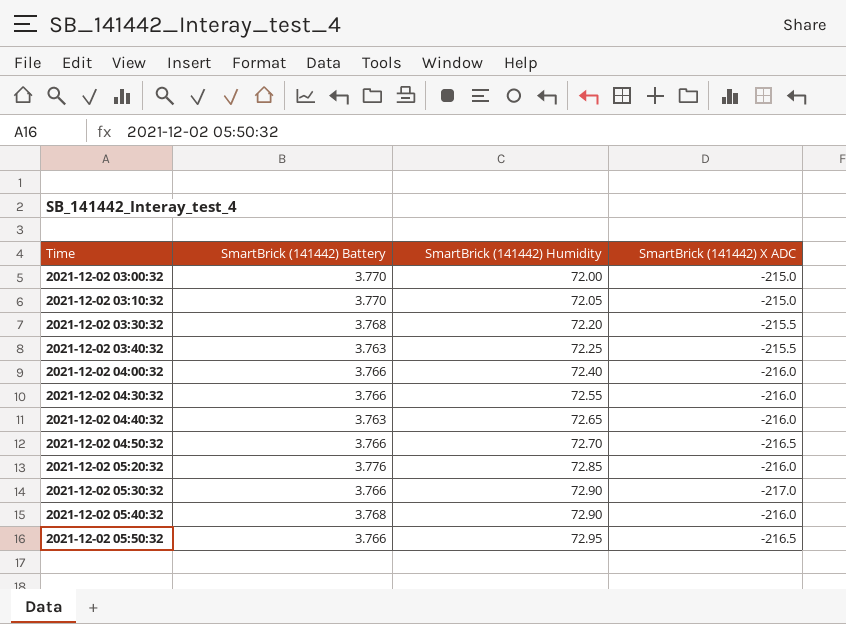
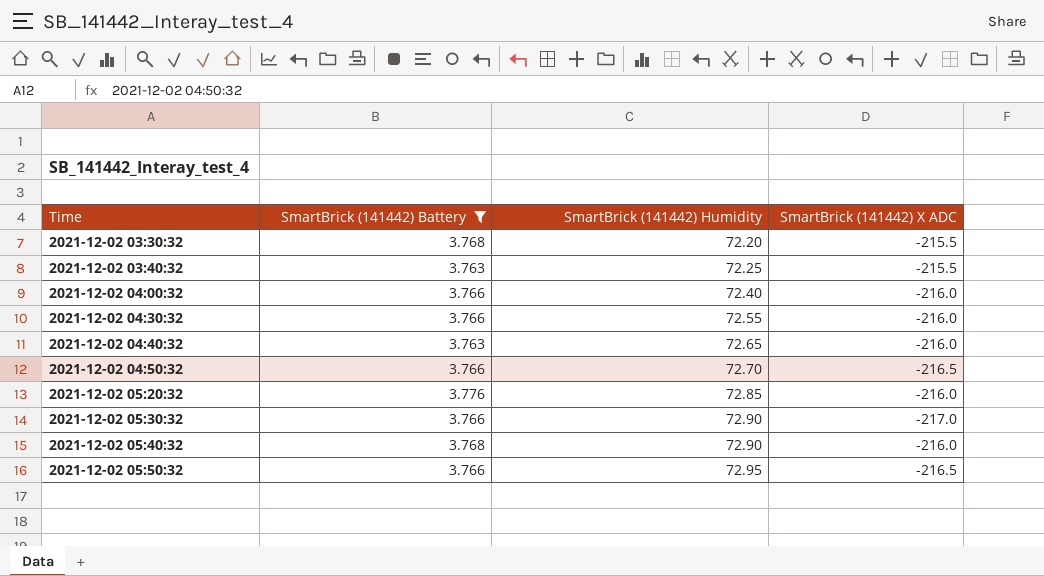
filter: none -> SmartBrick (141442) Battery != 3.770

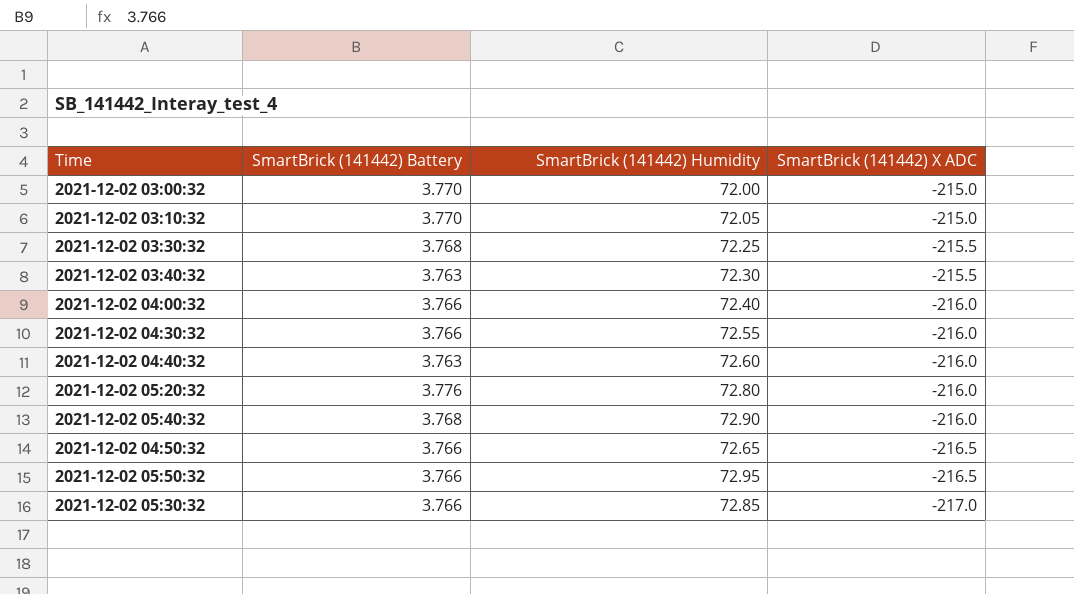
filter: SmartBrick (141442) Battery != 3.770 -> none
row order: Time ascending -> SmartBrick (141442) X ADC descending
2021-12-02 03:30:32 | SmartBrick (141442) Humidity: 72.20 -> 72.25
2021-12-02 03:40:32 | SmartBrick (141442) Humidity: 72.25 -> 72.30
2021-12-02 04:40:32 | SmartBrick (141442) Humidity: 72.65 -> 72.60
2021-12-02 05:20:32 | SmartBrick (141442) Humidity: 72.85 -> 72.80
2021-12-02 04:50:32 | SmartBrick (141442) Humidity: 72.70 -> 72.65
2021-12-02 05:30:32 | SmartBrick (141442) Humidity: 72.90 -> 72.85

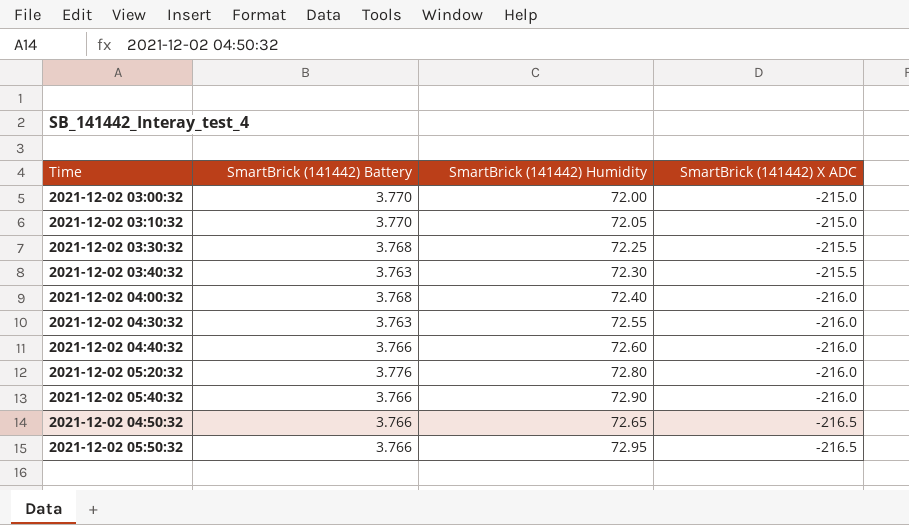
row 2021-12-02 05:30:32: 3.766 | 72.85 | -217.0 -> none
2021-12-02 04:00:32 | SmartBrick (141442) Battery: 3.766 -> 3.768
2021-12-02 04:30:32 | SmartBrick (141442) Battery: 3.766 -> 3.763
2021-12-02 04:40:32 | SmartBrick (141442) Battery: 3.763 -> 3.766
2021-12-02 05:40:32 | SmartBrick (141442) Battery: 3.768 -> 3.766

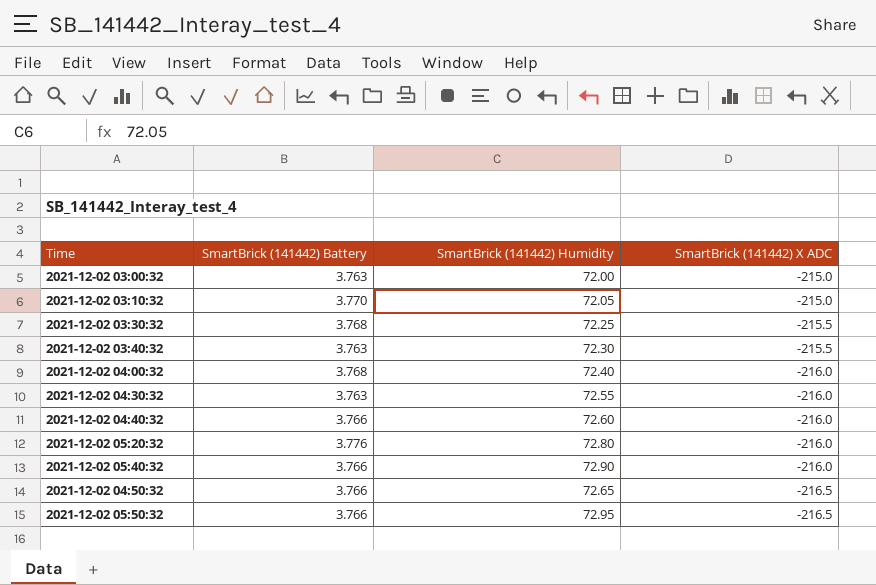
2021-12-02 03:00:32 | SmartBrick (141442) Battery: 3.770 -> 3.763

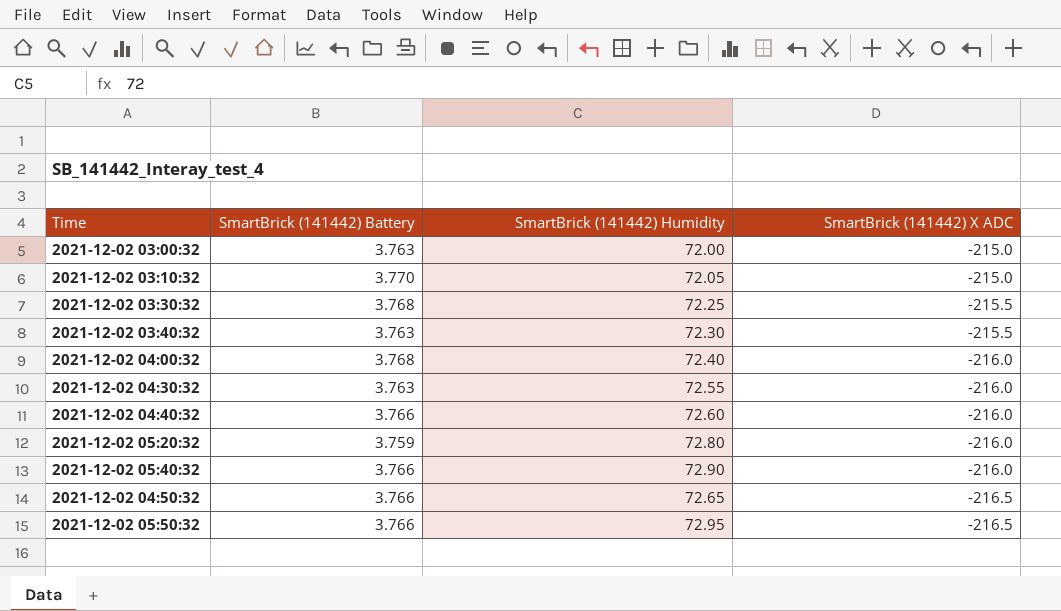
2021-12-02 05:20:32 | SmartBrick (141442) Battery: 3.776 -> 3.759

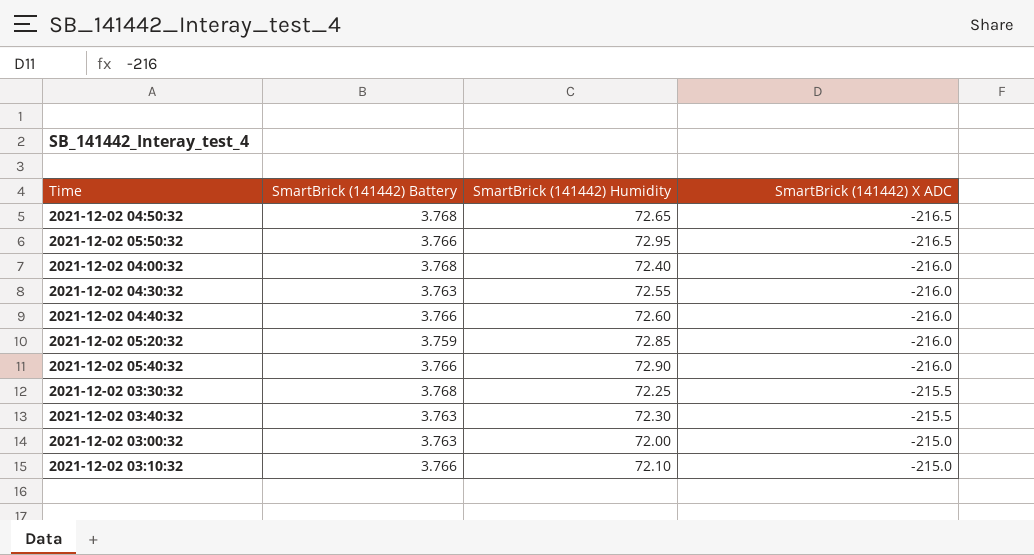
row order: SmartBrick (141442) X ADC descending -> SmartBrick (141442) X ADC ascending
2021-12-02 04:50:32 | SmartBrick (141442) Battery: 3.766 -> 3.768
2021-12-02 05:20:32 | SmartBrick (141442) Humidity: 72.80 -> 72.85
2021-12-02 03:10:32 | SmartBrick (141442) Battery: 3.770 -> 3.766
2021-12-02 03:10:32 | SmartBrick (141442) Humidity: 72.05 -> 72.10

